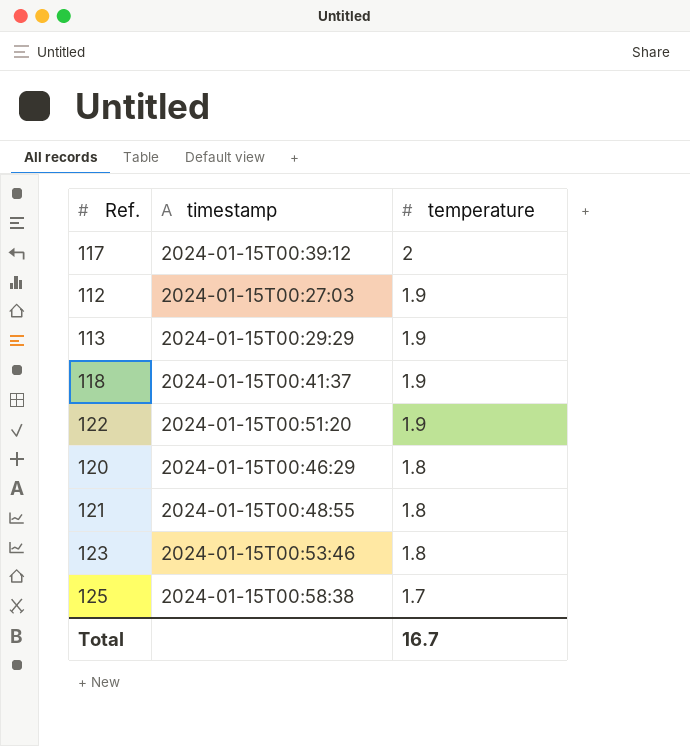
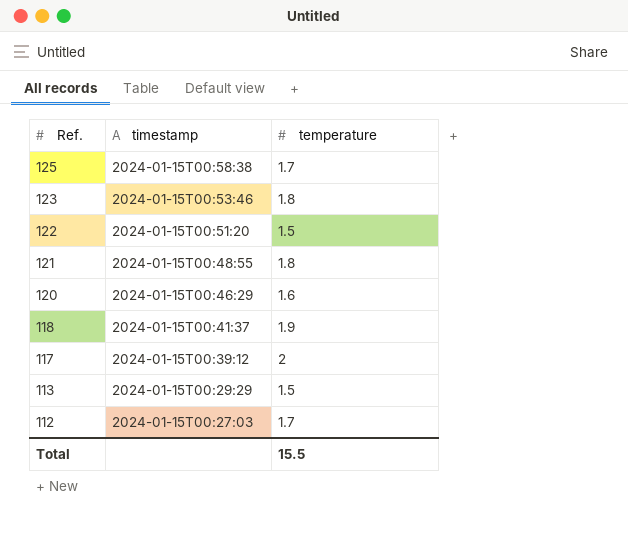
row order: temperature descending -> Ref. descending
122 | temperature: 1.9 -> 1.5
120 | temperature: 1.8 -> 1.6
113 | temperature: 1.9 -> 1.5
112 | temperature: 1.9 -> 1.7
Total | temperature: 16.7 -> 15.5

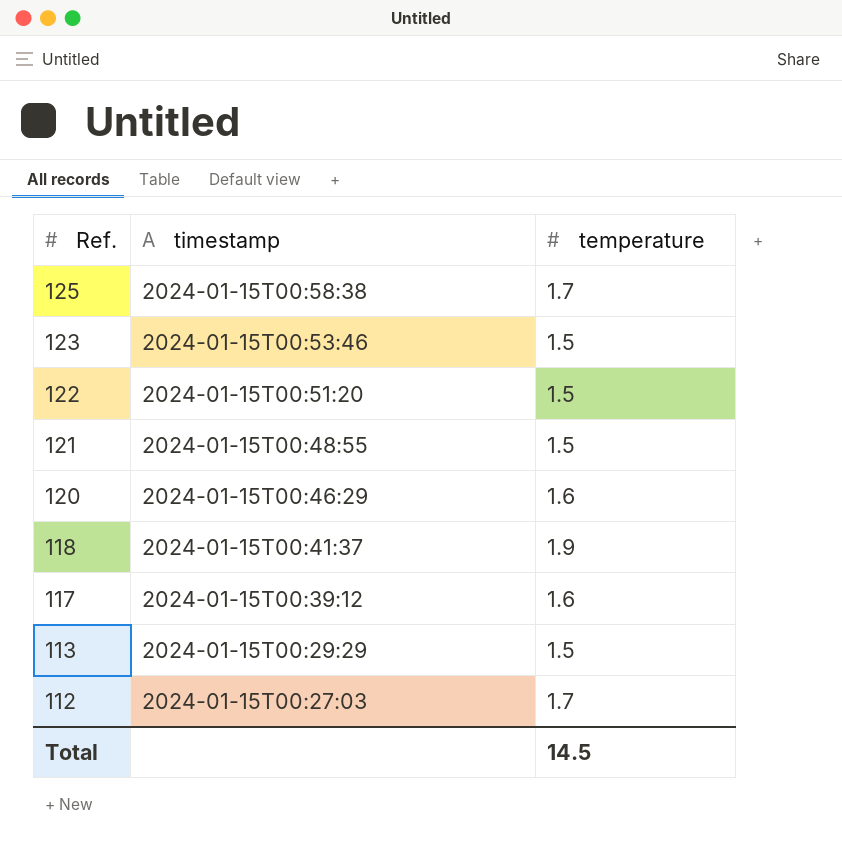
123 | temperature: 1.8 -> 1.5
121 | temperature: 1.8 -> 1.5
117 | temperature: 2 -> 1.6
Total | temperature: 15.5 -> 14.5

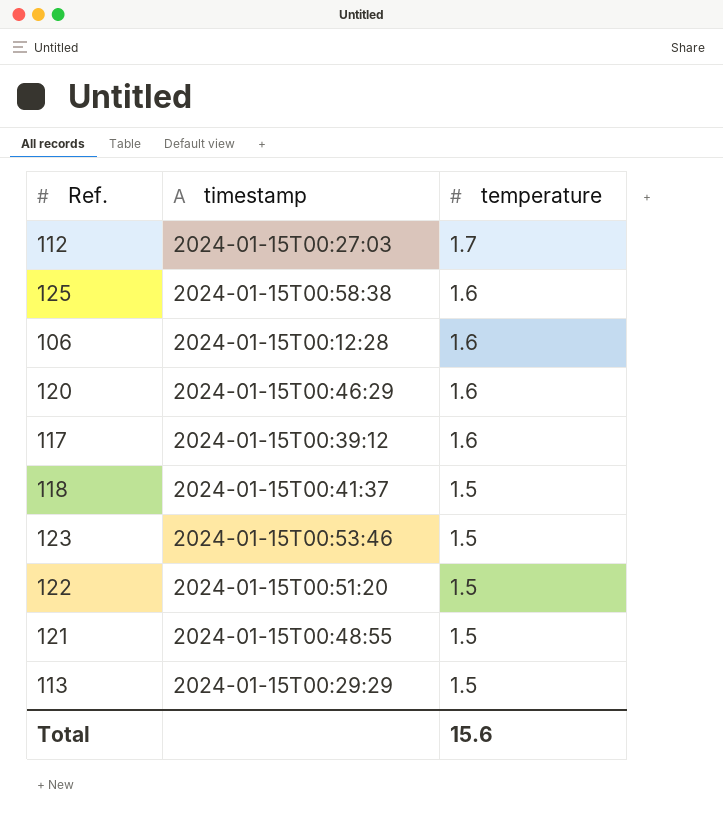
row order: Ref. descending -> temperature descending
125 | temperature: 1.7 -> 1.6
row 106: none -> 2024-01-15T00:12:28 | 1.6
118 | temperature: 1.9 -> 1.5
Total | temperature: 14.5 -> 15.6

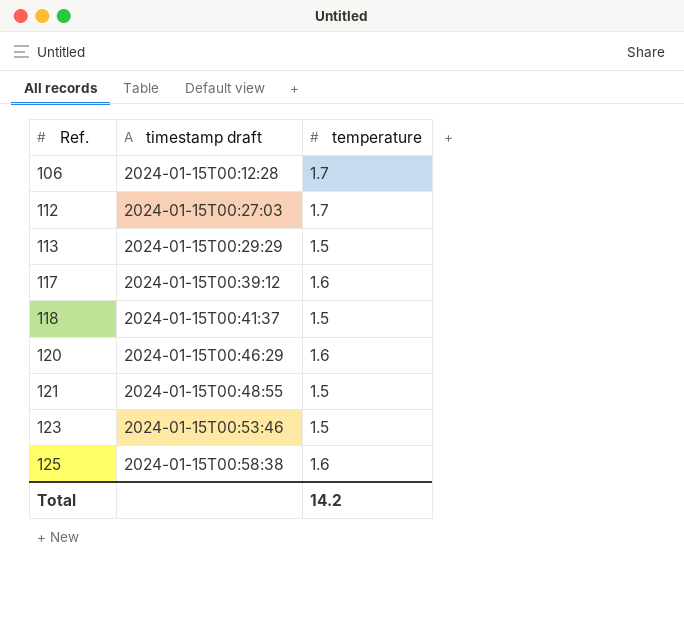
row order: temperature descending -> Ref. ascending
column name: timestamp -> timestamp draft
row 122: 2024-01-15T00:51:20 | 1.5 -> none
106 | temperature: 1.6 -> 1.7
Total | temperature: 15.6 -> 14.2

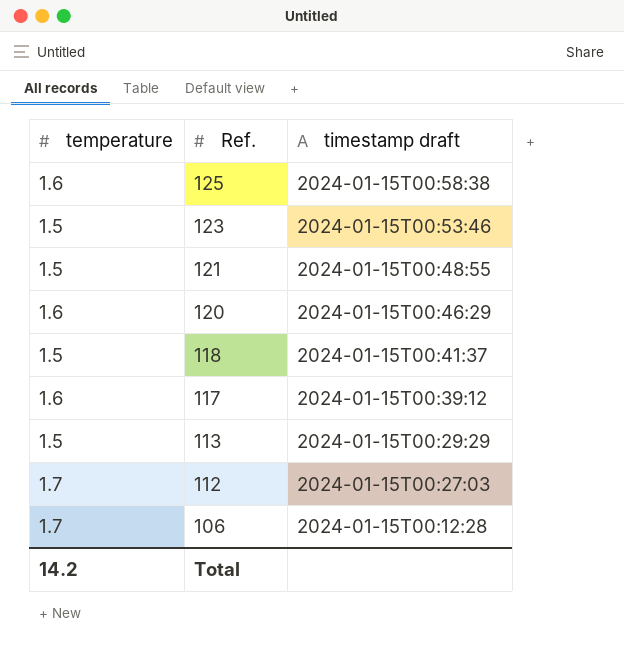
row order: Ref. ascending -> Ref. descending
column temperature | position: 3 -> 1

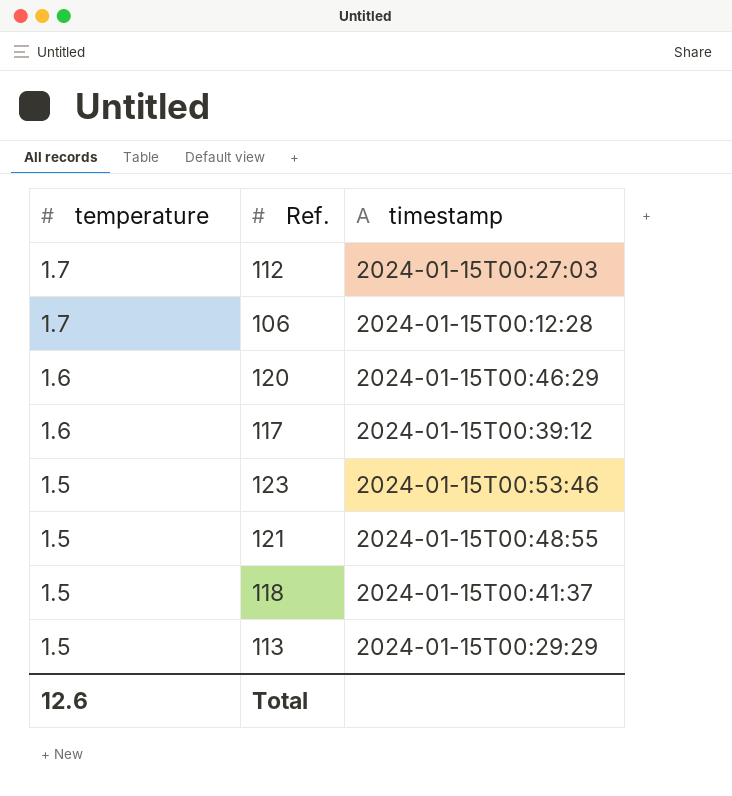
row order: Ref. descending -> temperature descending
column name: timestamp draft -> timestamp
row 125: 1.6 | 2024-01-15T00:58:38 -> none
Total | temperature: 14.2 -> 12.6

